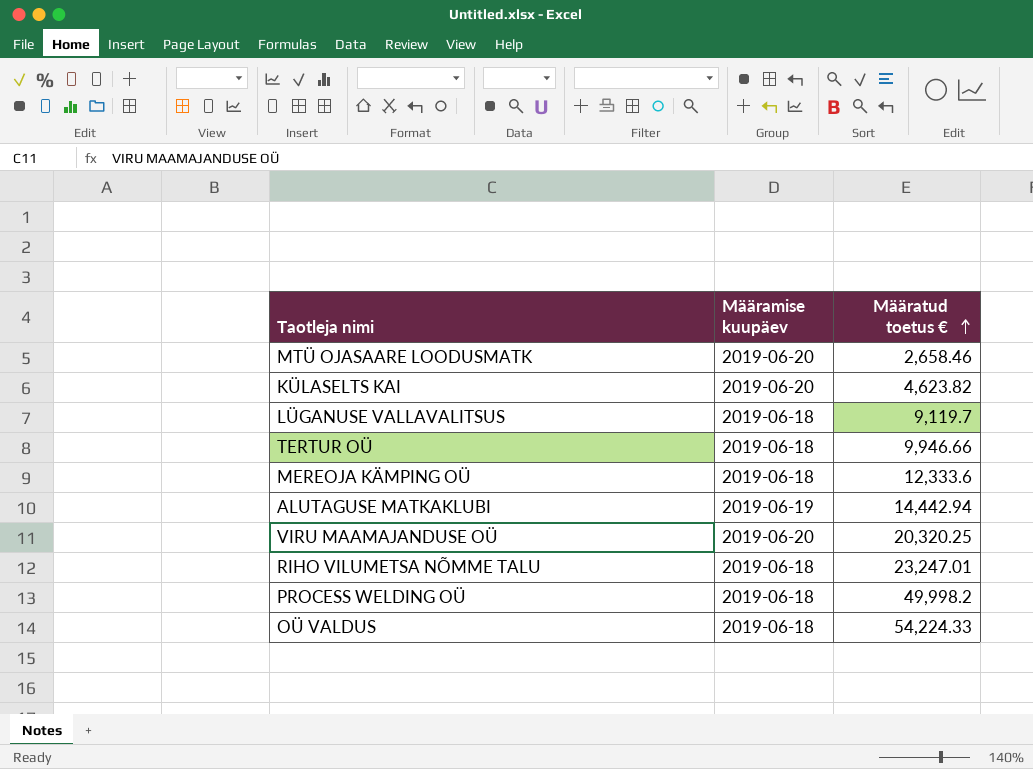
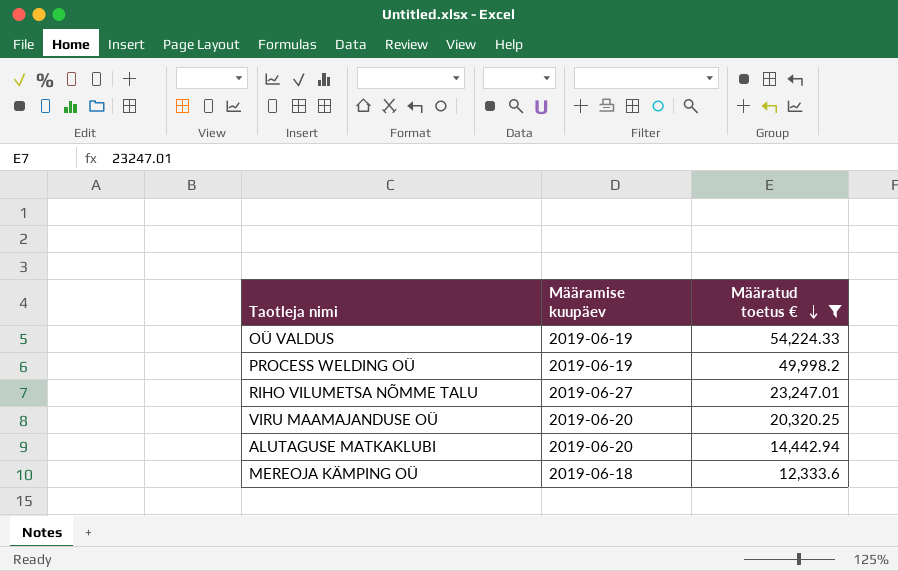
filter: none -> Määratud toetus € >= 12,333.6
row order: Määratud toetus € ascending -> Määratud toetus € descending
OÜ VALDUS | Määramise kuupäev: 2019-06-18 -> 2019-06-19
PROCESS WELDING OÜ | Määramise kuupäev: 2019-06-18 -> 2019-06-19
RIHO VILUMETSA NÕMME TALU | Määramise kuupäev: 2019-06-18 -> 2019-06-27
ALUTAGUSE MATKAKLUBI | Määramise kuupäev: 2019-06-19 -> 2019-06-20

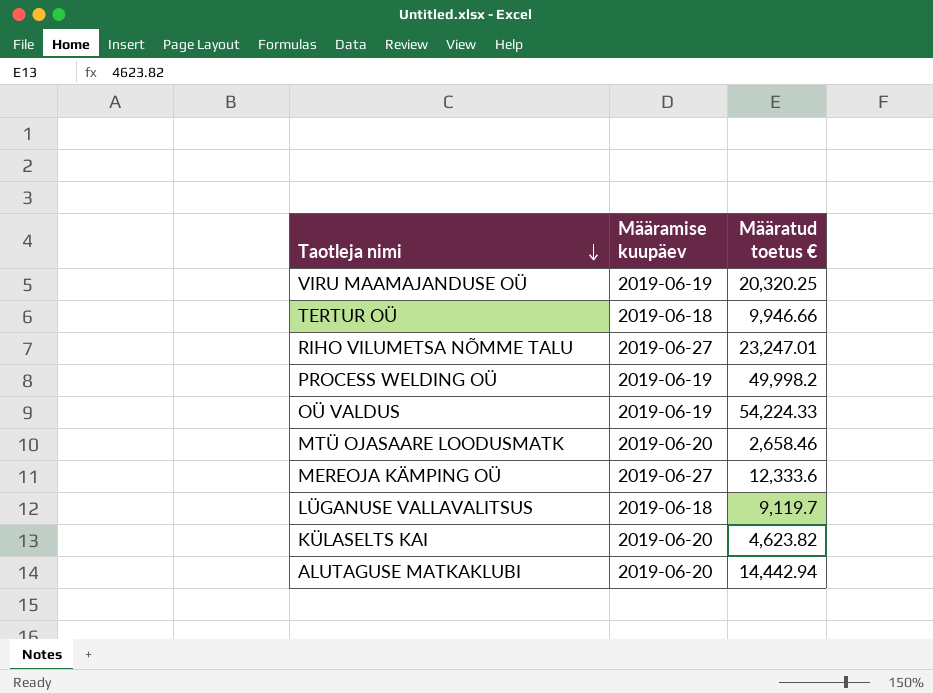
filter: Määratud toetus € >= 12,333.6 -> none
row order: Määratud toetus € descending -> Taotleja nimi descending
VIRU MAAMAJANDUSE OÜ | Määramise kuupäev: 2019-06-20 -> 2019-06-19
MEREOJA KÄMPING OÜ | Määramise kuupäev: 2019-06-18 -> 2019-06-27

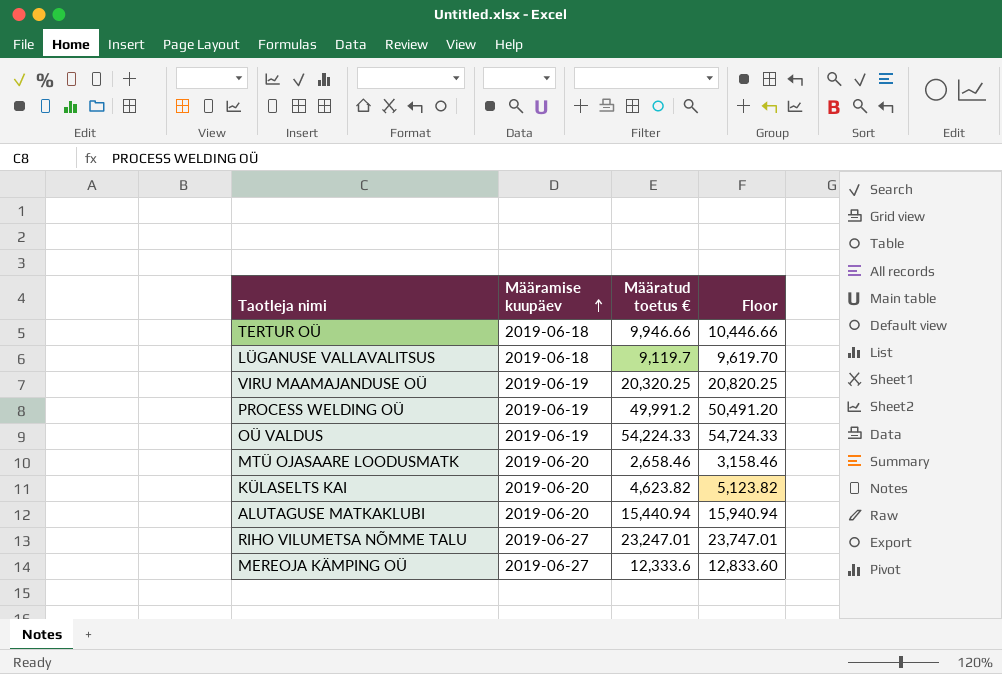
row order: Taotleja nimi descending -> Määramise kuupäev ascending
column Floor | formula: none -> [Määratud toetus €] + 500
PROCESS WELDING OÜ | Määratud toetus €: 49,998.2 -> 49,991.2
ALUTAGUSE MATKAKLUBI | Määratud toetus €: 14,442.94 -> 15,440.94

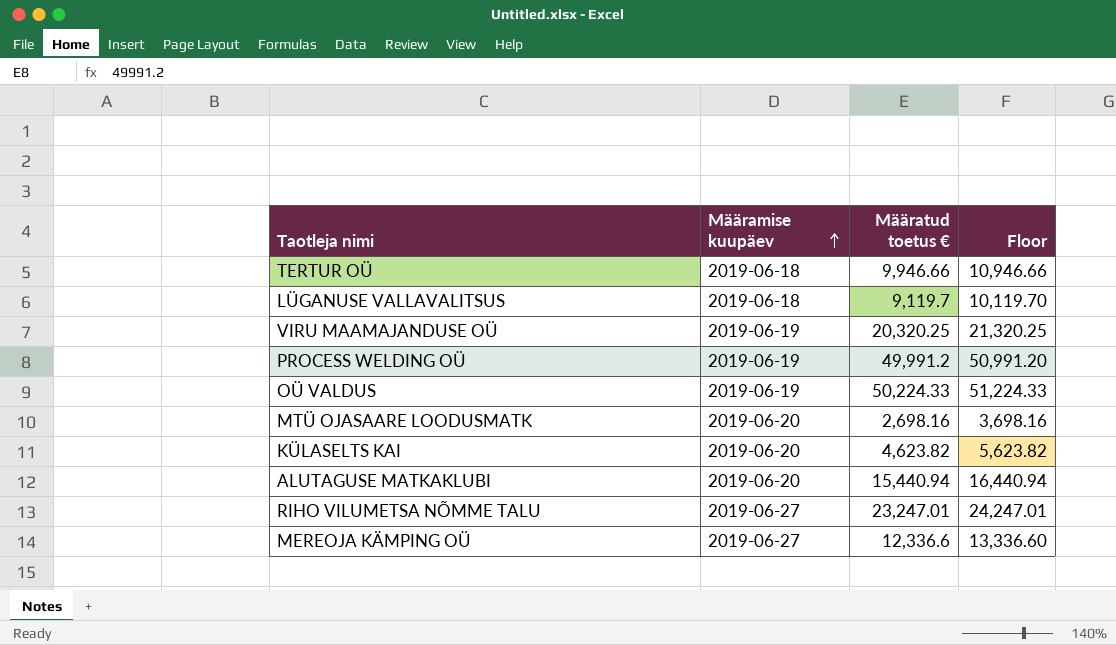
column Floor | formula: [Määratud toetus €] + 500 -> [Määratud toetus €] + 1000
OÜ VALDUS | Määratud toetus €: 54,224.33 -> 50,224.33
MTÜ OJASAARE LOODUSMATK | Määratud toetus €: 2,658.46 -> 2,698.16
MEREOJA KÄMPING OÜ | Määratud toetus €: 12,333.6 -> 12,336.6

